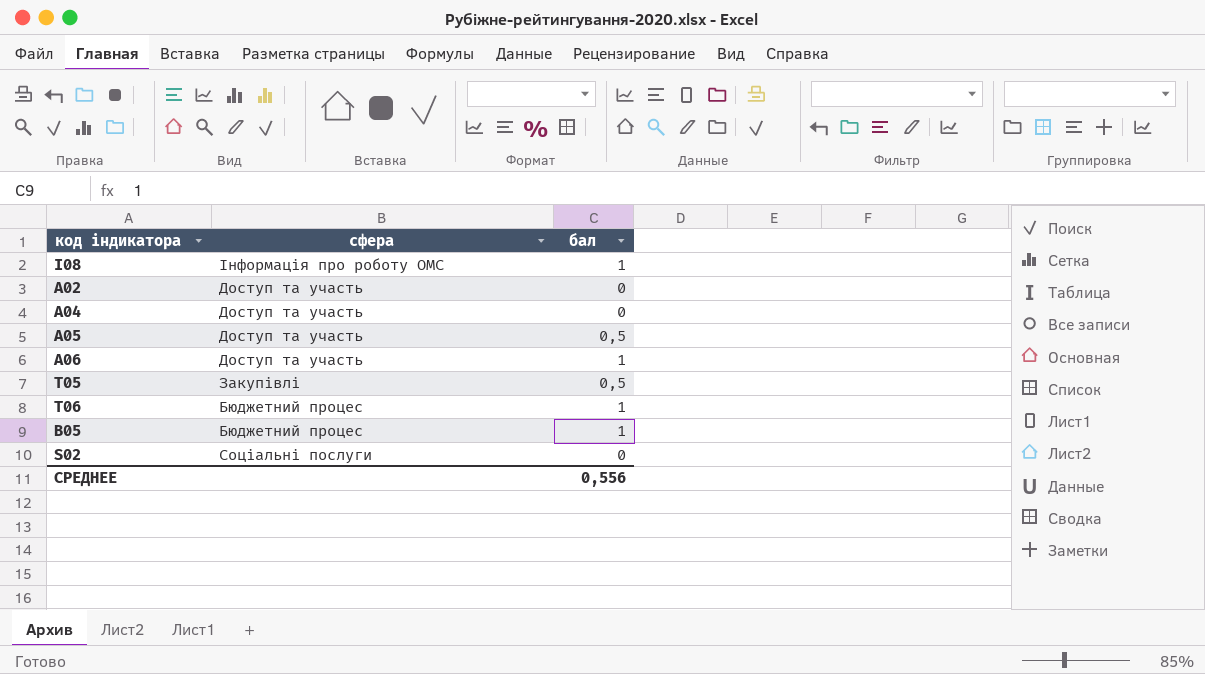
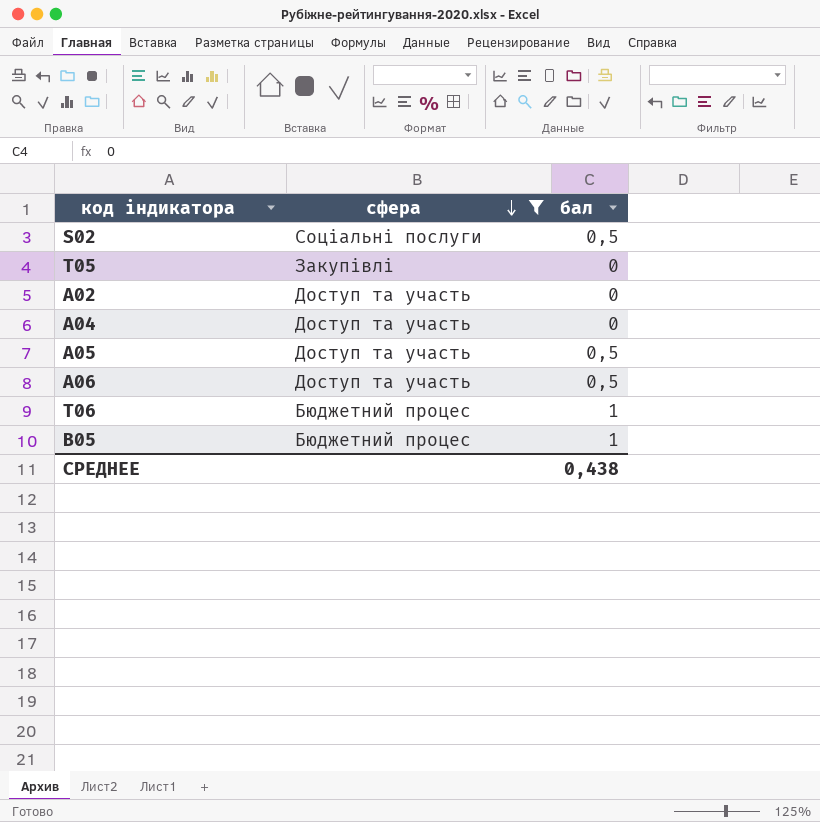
filter: none -> сфера != Інформація про роботу ОМС
row order: none -> сфера descending
S02 | бал: 0 -> 0,5
T05 | бал: 0,5 -> 0
A06 | бал: 1 -> 0,5
СРЕДНЕЕ | бал: 0,556 -> 0,438

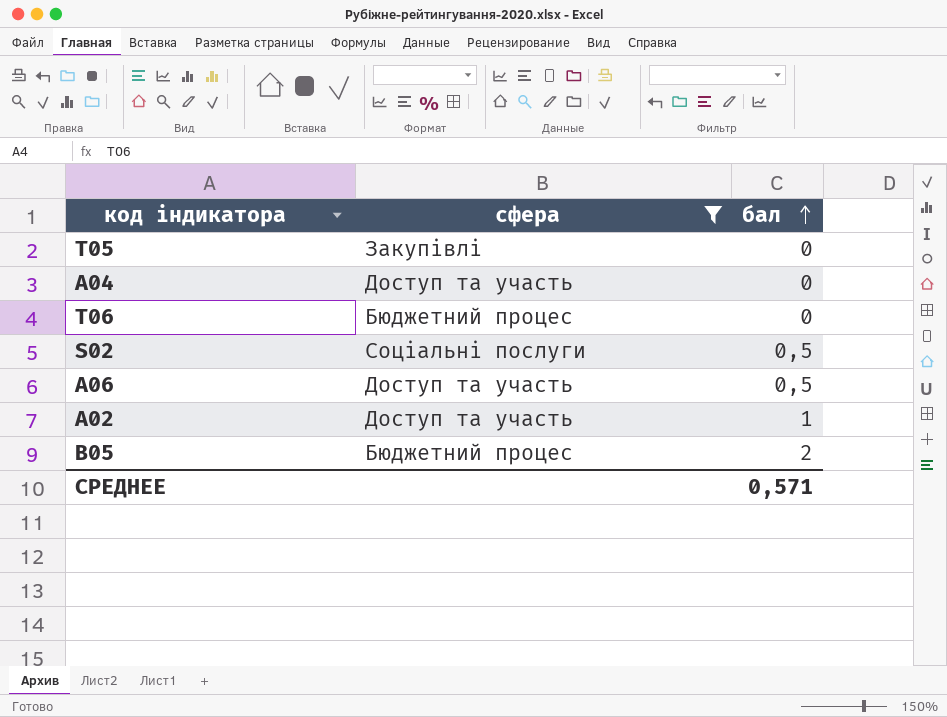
row order: сфера descending -> бал ascending
row A05: Доступ та участь | 0,5 -> none
T06 | бал: 1 -> 0
A02 | бал: 0 -> 1
B05 | бал: 1 -> 2
СРЕДНЕЕ | бал: 0,438 -> 0,571

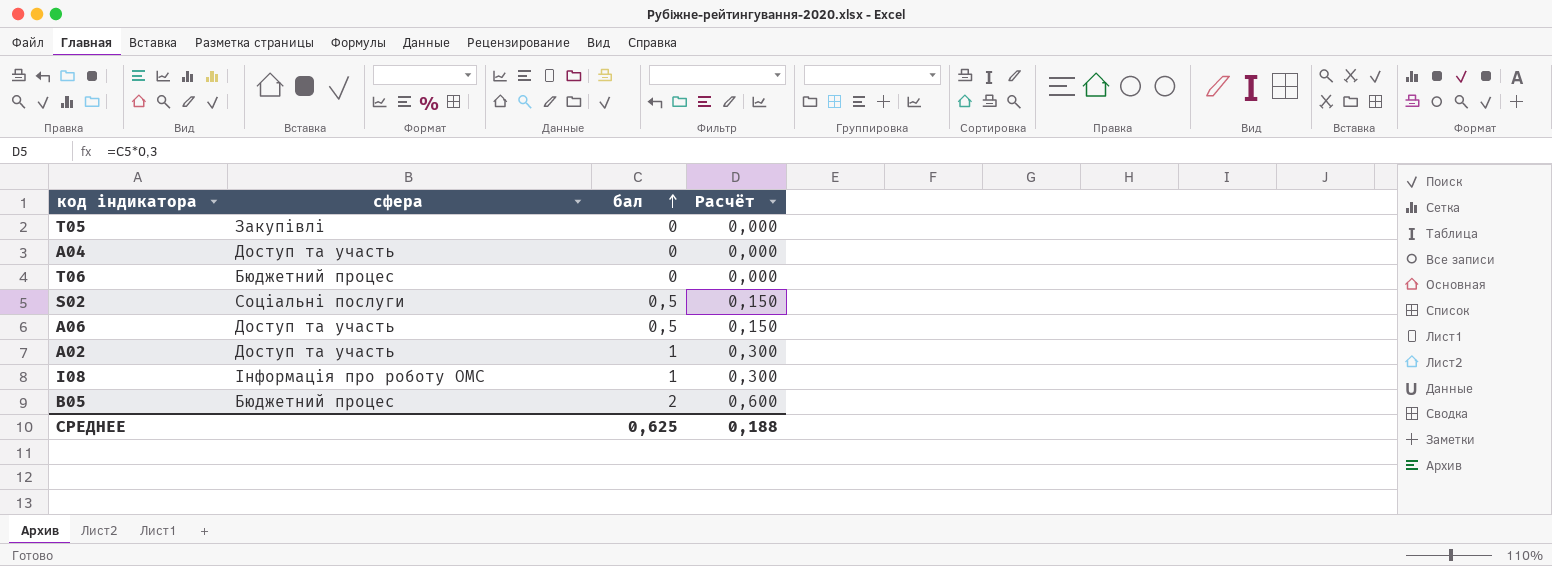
filter: сфера != Інформація про роботу ОМС -> none
column Расчёт | formula: none -> [бал] * 0,3
СРЕДНЕЕ | бал: 0,571 -> 0,625

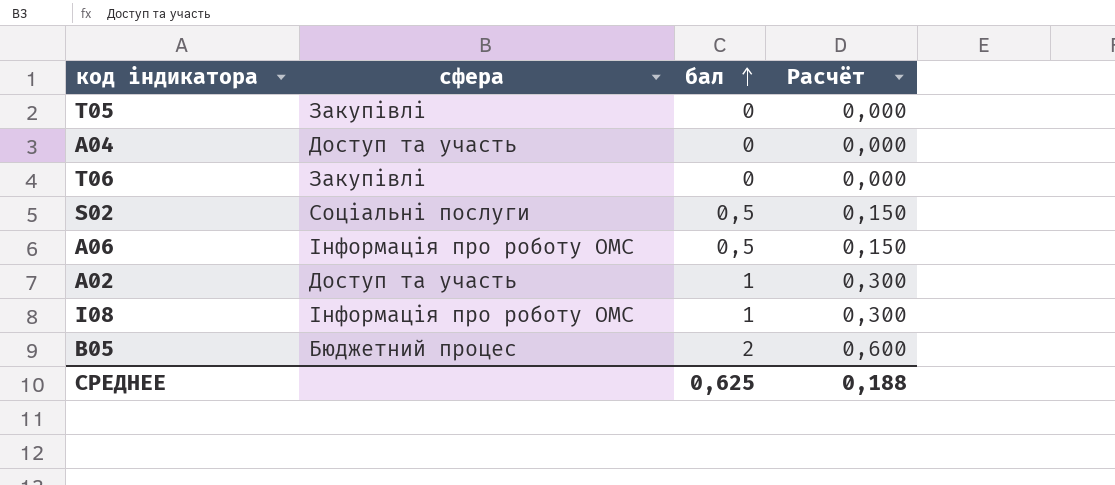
T06 | сфера: Бюджетний процес -> Закупівлі
A06 | сфера: Доступ та участь -> Інформація про роботу ОМС

